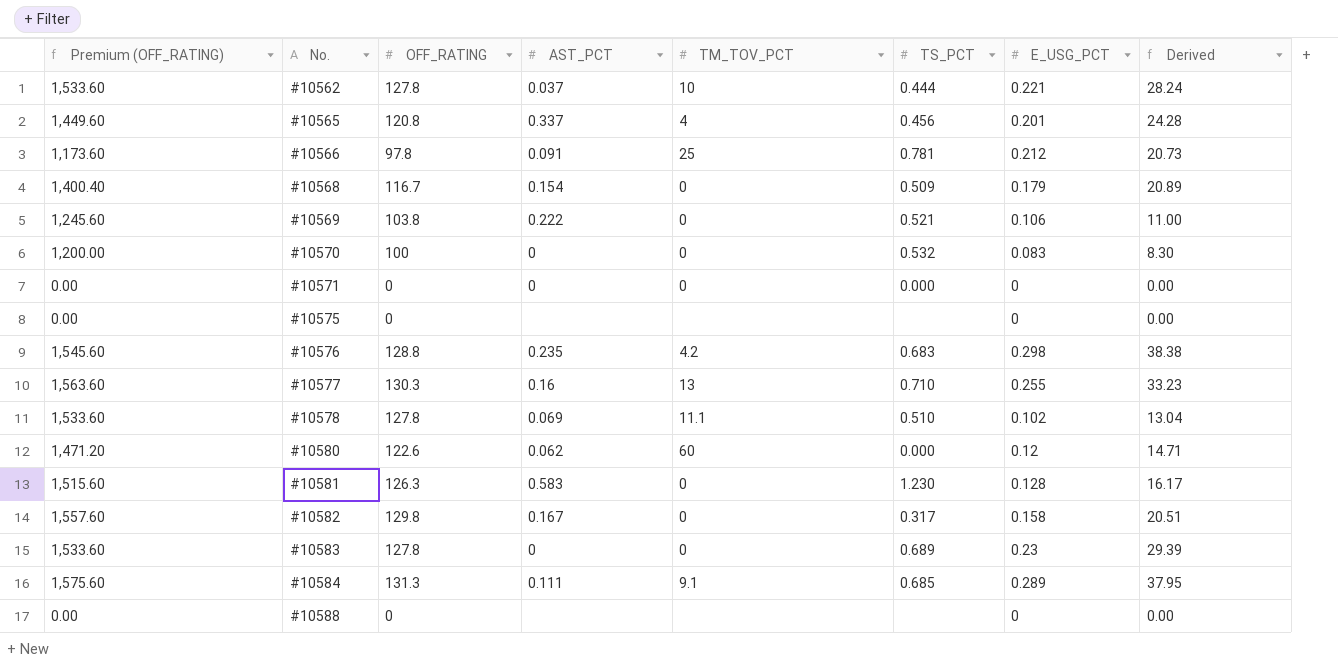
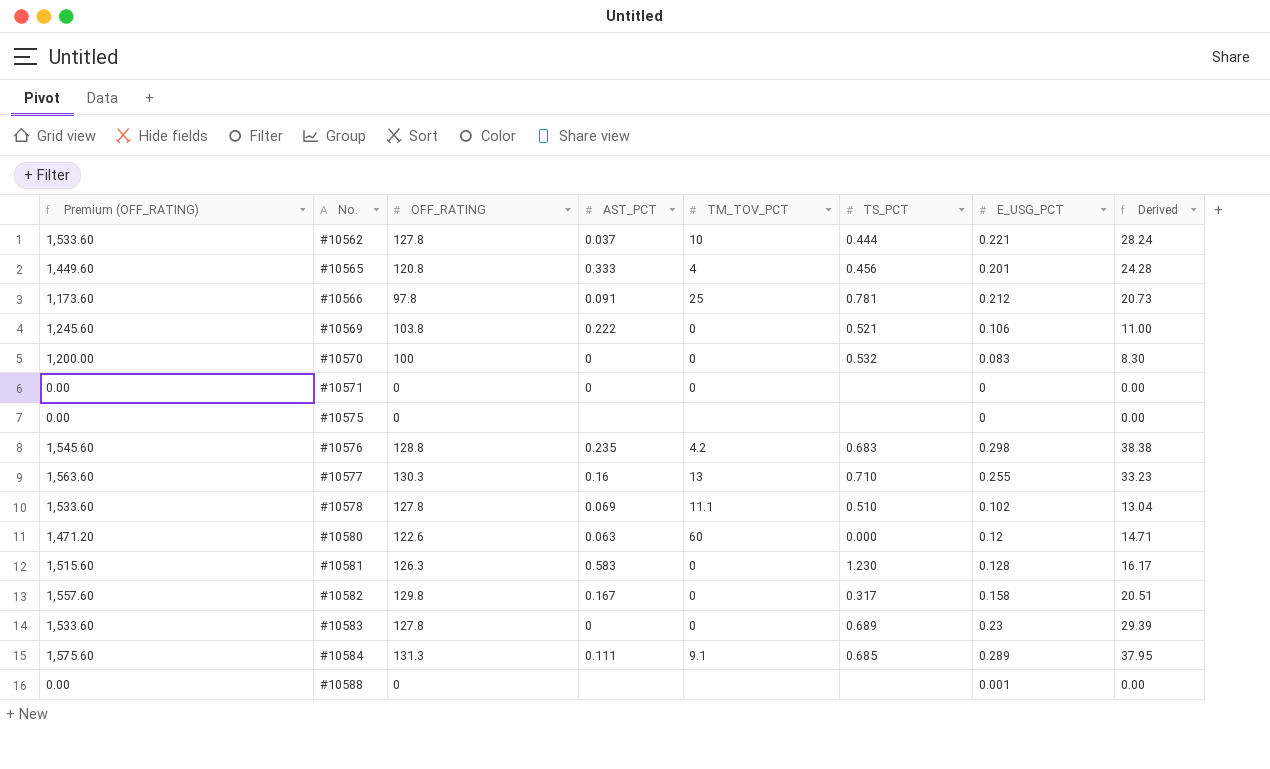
row #10568: 1,400.40 | 116.7 | 0.154 | 0 | 0.509 | 0.179 | 20.89 -> none
#10565 | AST_PCT: 0.337 -> 0.333
#10571 | TS_PCT: 0.000 -> none
#10580 | AST_PCT: 0.062 -> 0.063
#10588 | E_USG_PCT: 0 -> 0.001

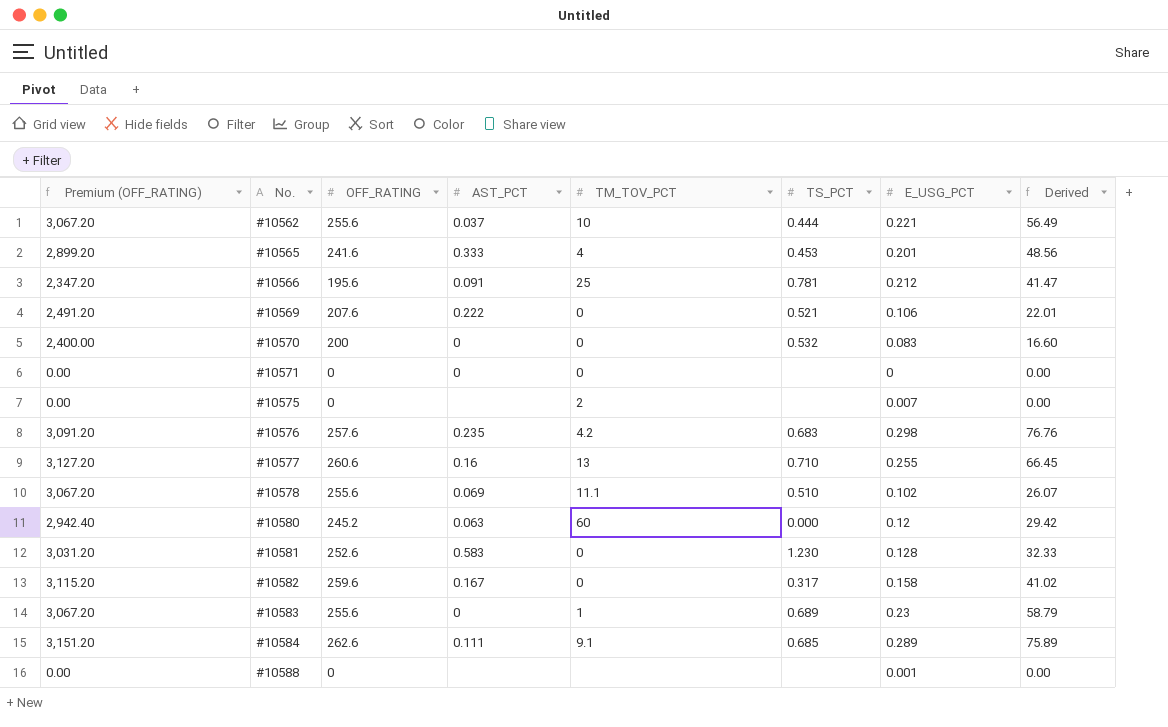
#10562 | Premium (OFF_RATING): 1,533.60 -> 3,067.20
#10562 | OFF_RATING: 127.8 -> 255.6
#10562 | Derived: 28.24 -> 56.49
#10565 | Premium (OFF_RATING): 1,449.60 -> 2,899.20
#10565 | OFF_RATING: 120.8 -> 241.6
#10565 | TS_PCT: 0.456 -> 0.453
#10565 | Derived: 24.28 -> 48.56
#10566 | Premium (OFF_RATING): 1,173.60 -> 2,347.20
#10566 | OFF_RATING: 97.8 -> 195.6
#10566 | Derived: 20.73 -> 41.47
#10569 | Premium (OFF_RATING): 1,245.60 -> 2,491.20
#10569 | OFF_RATING: 103.8 -> 207.6
#10569 | Derived: 11.00 -> 22.01
#10570 | Premium (OFF_RATING): 1,200.00 -> 2,400.00
#10570 | OFF_RATING: 100 -> 200
#10570 | Derived: 8.30 -> 16.60
#10575 | TM_TOV_PCT: none -> 2
#10575 | E_USG_PCT: 0 -> 0.007
#10576 | Premium (OFF_RATING): 1,545.60 -> 3,091.20
#10576 | OFF_RATING: 128.8 -> 257.6
#10576 | Derived: 38.38 -> 76.76
#10577 | Premium (OFF_RATING): 1,563.60 -> 3,127.20
#10577 | OFF_RATING: 130.3 -> 260.6
#10577 | Derived: 33.23 -> 66.45
#10578 | Premium (OFF_RATING): 1,533.60 -> 3,067.20
#10578 | OFF_RATING: 127.8 -> 255.6
#10578 | Derived: 13.04 -> 26.07
#10580 | Premium (OFF_RATING): 1,471.20 -> 2,942.40
#10580 | OFF_RATING: 122.6 -> 245.2
#10580 | Derived: 14.71 -> 29.42
#10581 | Premium (OFF_RATING): 1,515.60 -> 3,031.20
#10581 | OFF_RATING: 126.3 -> 252.6
#10581 | Derived: 16.17 -> 32.33
#10582 | Premium (OFF_RATING): 1,557.60 -> 3,115.20
#10582 | OFF_RATING: 129.8 -> 259.6
#10582 | Derived: 20.51 -> 41.02
#10583 | Premium (OFF_RATING): 1,533.60 -> 3,067.20
#10583 | OFF_RATING: 127.8 -> 255.6
#10583 | TM_TOV_PCT: 0 -> 1
#10583 | Derived: 29.39 -> 58.79
#10584 | Premium (OFF_RATING): 1,575.60 -> 3,151.20
#10584 | OFF_RATING: 131.3 -> 262.6
#10584 | Derived: 37.95 -> 75.89

